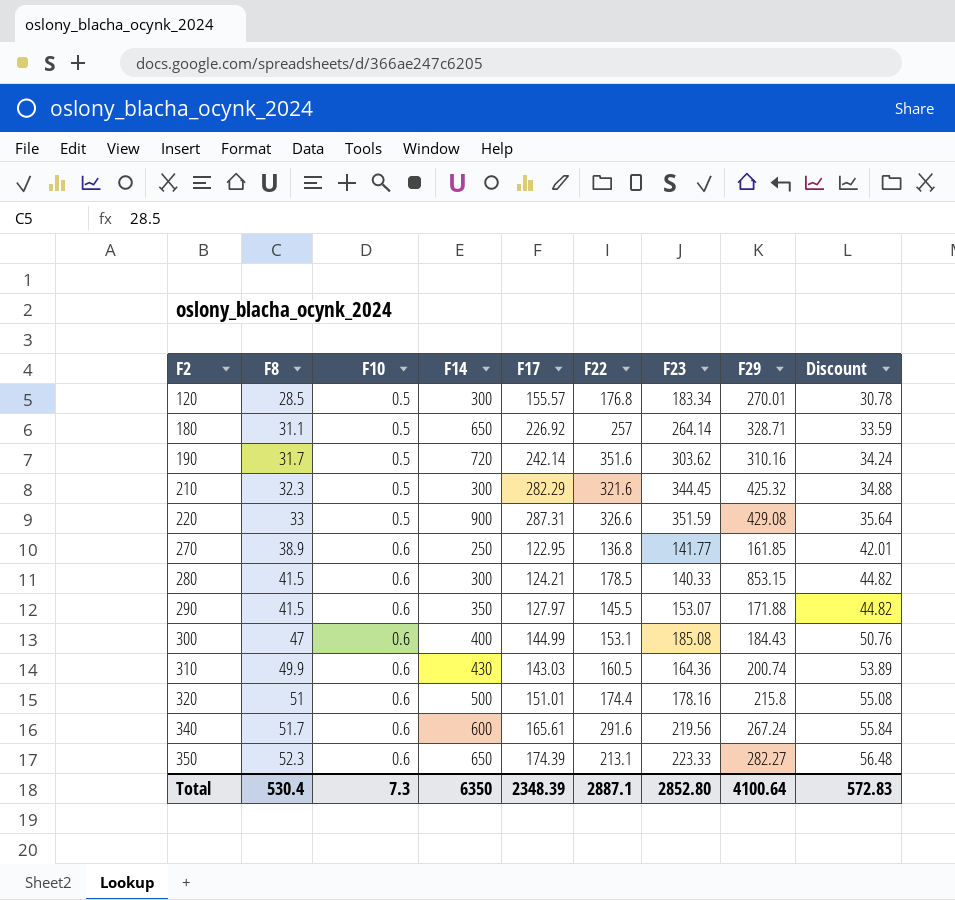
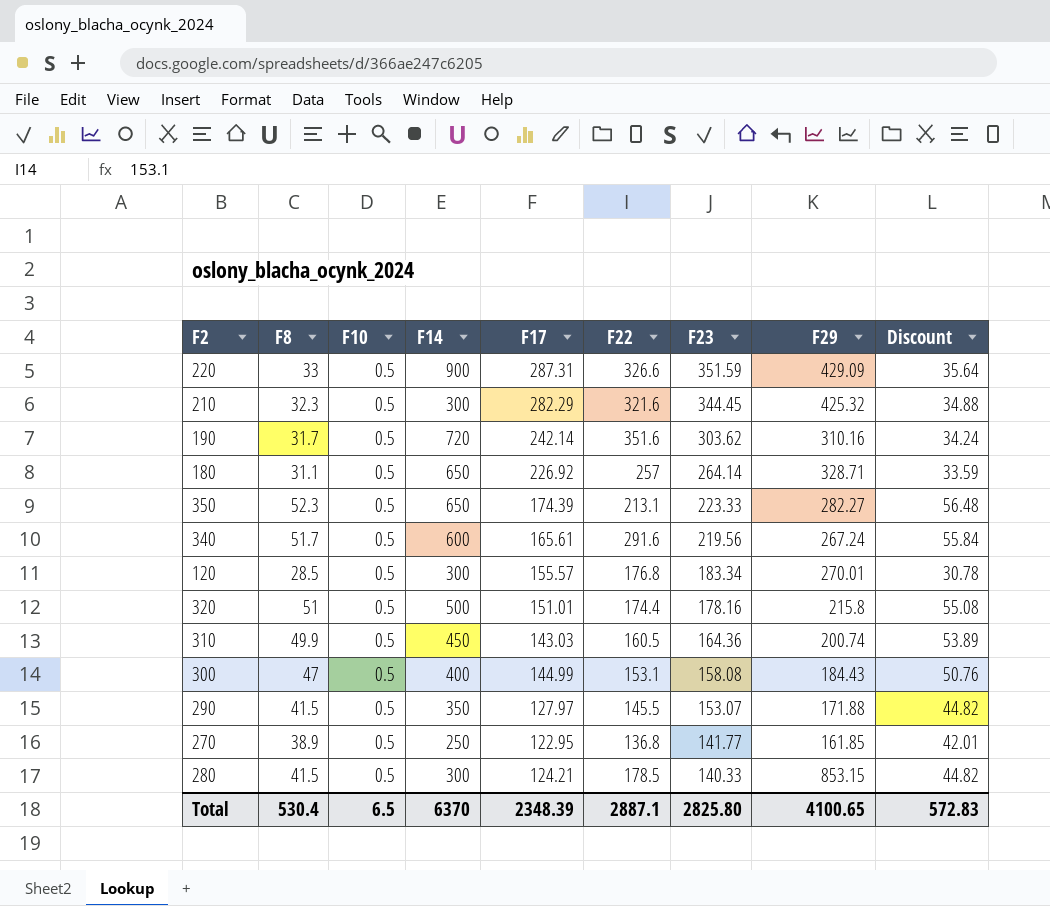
row order: F2 ascending -> F23 descending
220 | F29: 429.08 -> 429.09
350 | F10: 0.6 -> 0.5
340 | F10: 0.6 -> 0.5
320 | F10: 0.6 -> 0.5
310 | F10: 0.6 -> 0.5
310 | F14: 430 -> 450
300 | F10: 0.6 -> 0.5
300 | F23: 185.08 -> 158.08
290 | F10: 0.6 -> 0.5
270 | F10: 0.6 -> 0.5
280 | F10: 0.6 -> 0.5
Total | F10: 7.3 -> 6.5
Total | F14: 6350 -> 6370
Total | F23: 2852.80 -> 2825.80
Total | F29: 4100.64 -> 4100.65

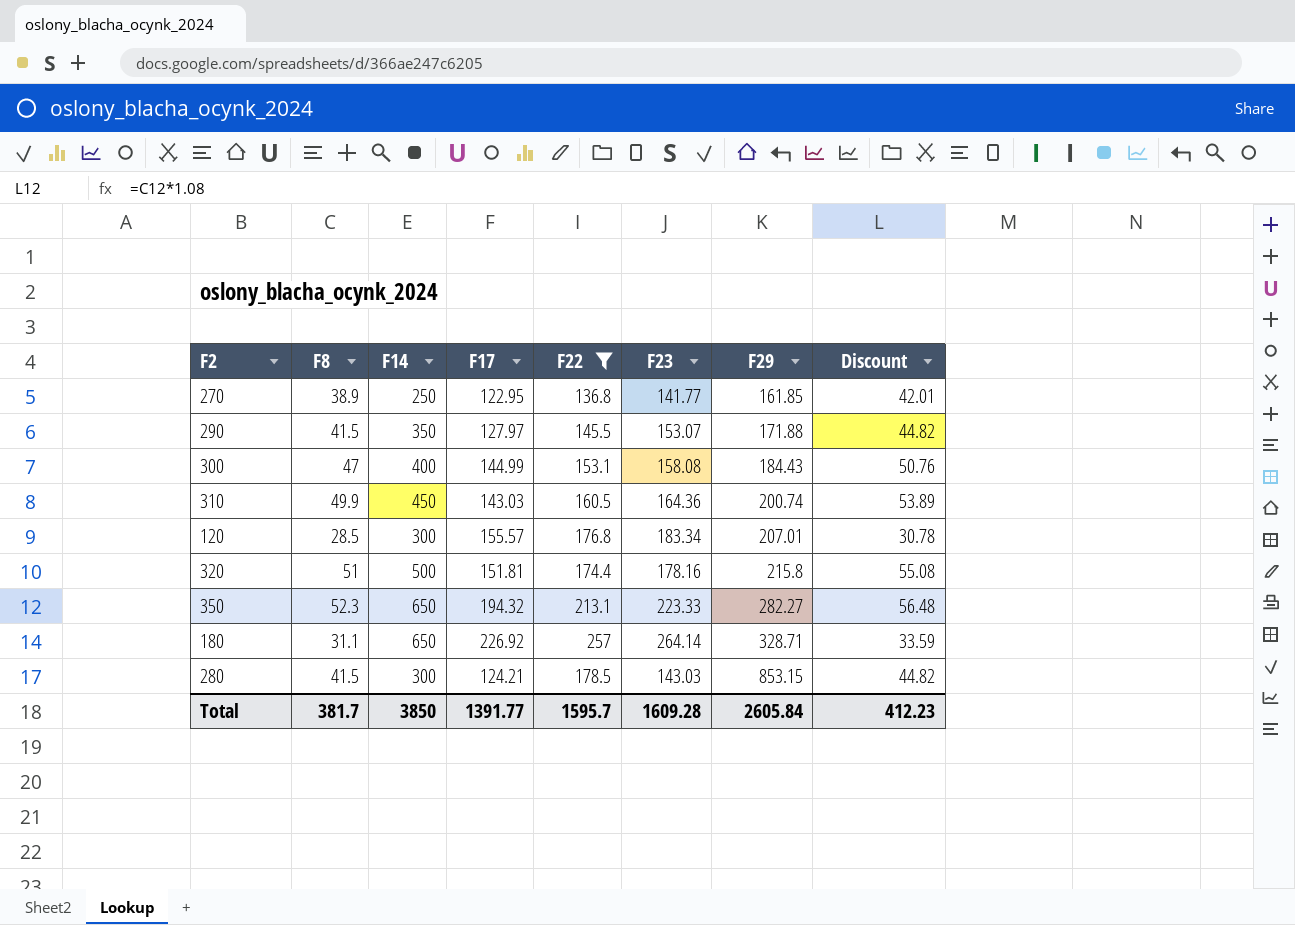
filter: none -> F22 <= 257
row order: F23 descending -> F29 ascending
column F10 | position: 3 -> none
120 | F29: 270.01 -> 207.01
320 | F17: 151.01 -> 151.81
350 | F17: 174.39 -> 194.32
280 | F23: 140.33 -> 143.03
Total | F8: 530.4 -> 381.7
Total | F14: 6370 -> 3850
Total | F17: 2348.39 -> 1391.77
Total | F22: 2887.1 -> 1595.7
Total | F23: 2825.80 -> 1609.28
Total | F29: 4100.65 -> 2605.84
Total | Discount: 572.83 -> 412.23

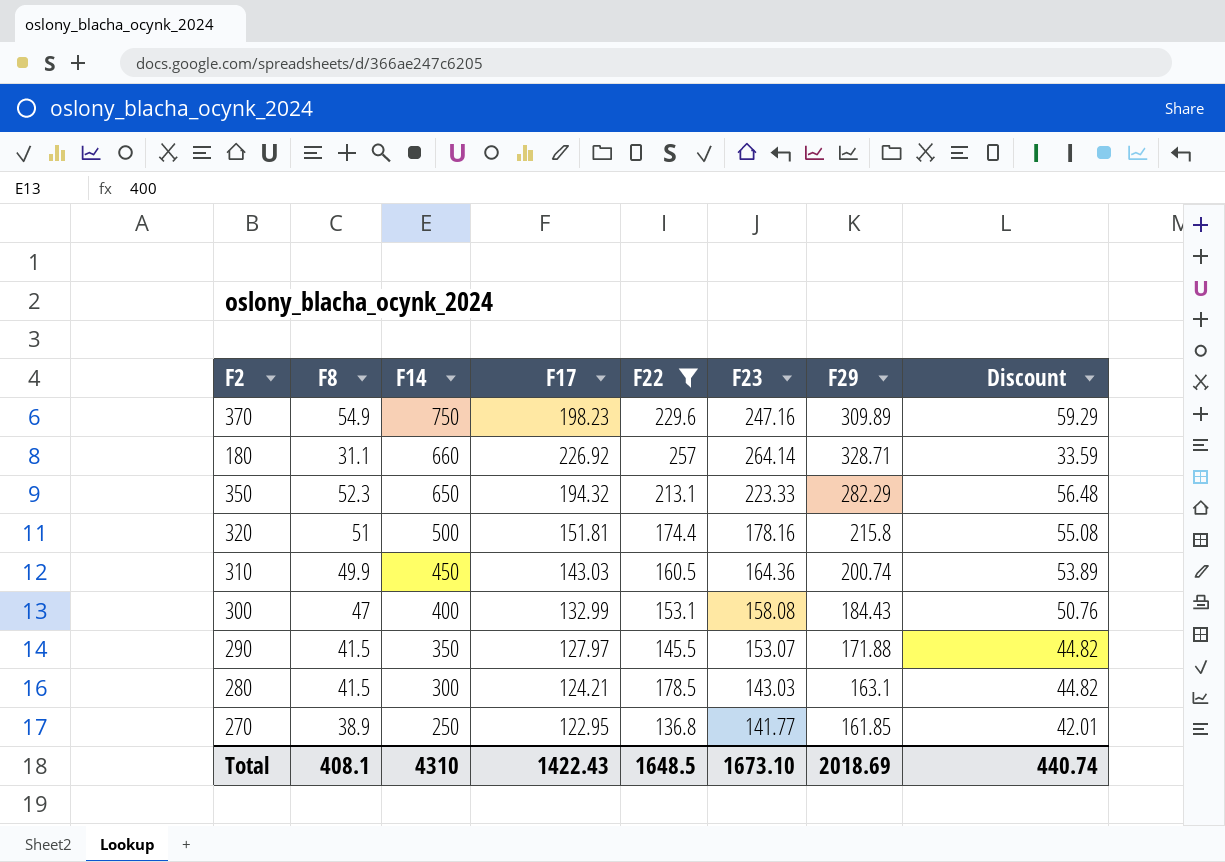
row order: F29 ascending -> F14 descending
row 120: 28.5 | 300 | 155.57 | 176.8 | 183.34 | 207.01 | 30.78 -> none
row 370: none -> 54.9 | 750 | 198.23 | 229.6 | 247.16 | 309.89 | 59.29
180 | F14: 650 -> 660
350 | F29: 282.27 -> 282.29
300 | F17: 144.99 -> 132.99
280 | F29: 853.15 -> 163.1
Total | F8: 381.7 -> 408.1
Total | F14: 3850 -> 4310
Total | F17: 1391.77 -> 1422.43
Total | F22: 1595.7 -> 1648.5
Total | F23: 1609.28 -> 1673.10
Total | F29: 2605.84 -> 2018.69
Total | Discount: 412.23 -> 440.74

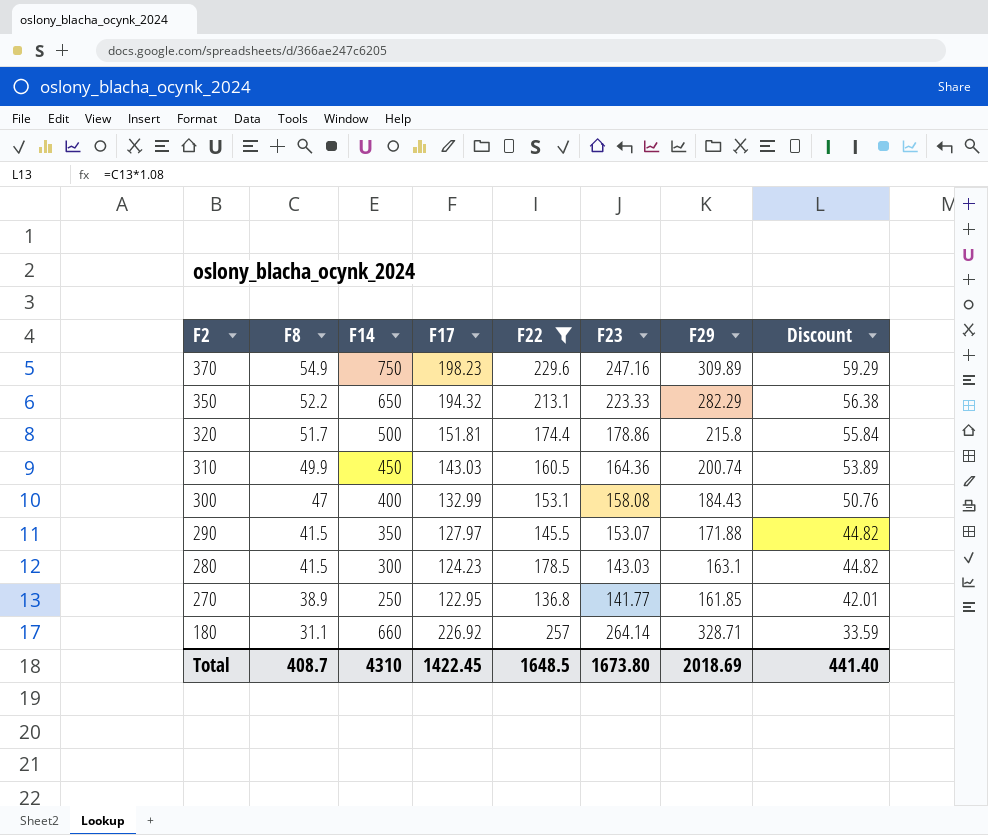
row order: F14 descending -> F2 descending
350 | F8: 52.3 -> 52.2
350 | Discount: 56.48 -> 56.38
320 | F8: 51 -> 51.7
320 | F23: 178.16 -> 178.86
320 | Discount: 55.08 -> 55.84
280 | F17: 124.21 -> 124.23
Total | F8: 408.1 -> 408.7
Total | F17: 1422.43 -> 1422.45
Total | F23: 1673.10 -> 1673.80
Total | Discount: 440.74 -> 441.40

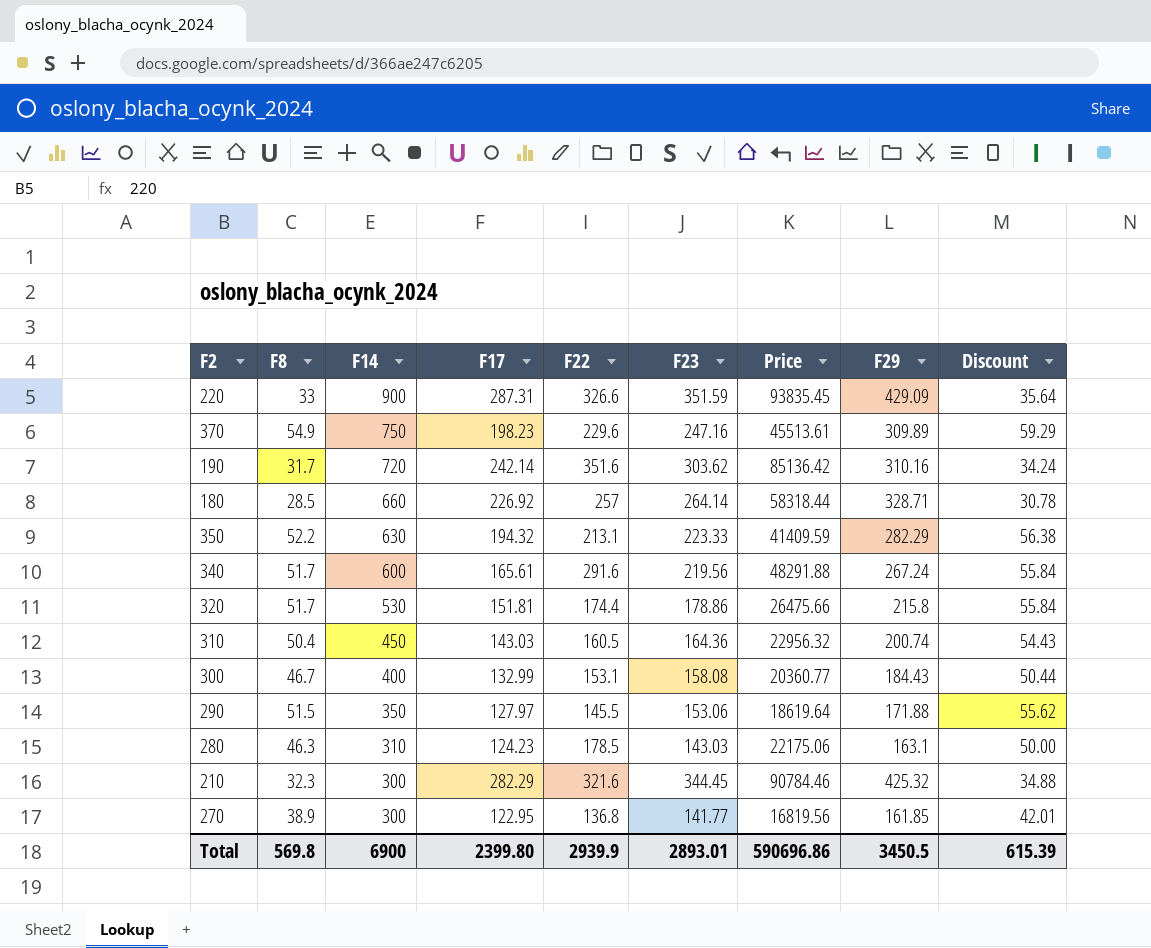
filter: F22 <= 257 -> none
row order: F2 descending -> F14 descending
column Price | formula: none -> [F17] * [F22]
180 | F8: 31.1 -> 28.5
180 | Discount: 33.59 -> 30.78
350 | F14: 650 -> 630
320 | F14: 500 -> 530
310 | F8: 49.9 -> 50.4
310 | Discount: 53.89 -> 54.43
300 | F8: 47 -> 46.7
300 | Discount: 50.76 -> 50.44
290 | F8: 41.5 -> 51.5
290 | F23: 153.07 -> 153.06
290 | Discount: 44.82 -> 55.62
280 | F8: 41.5 -> 46.3
280 | F14: 300 -> 310
280 | Discount: 44.82 -> 50.00
270 | F14: 250 -> 300
Total | F8: 408.7 -> 569.8
Total | F14: 4310 -> 6900
Total | F17: 1422.45 -> 2399.80
Total | F22: 1648.5 -> 2939.9
Total | F23: 1673.80 -> 2893.01
Total | F29: 2018.69 -> 3450.5
Total | Discount: 441.40 -> 615.39

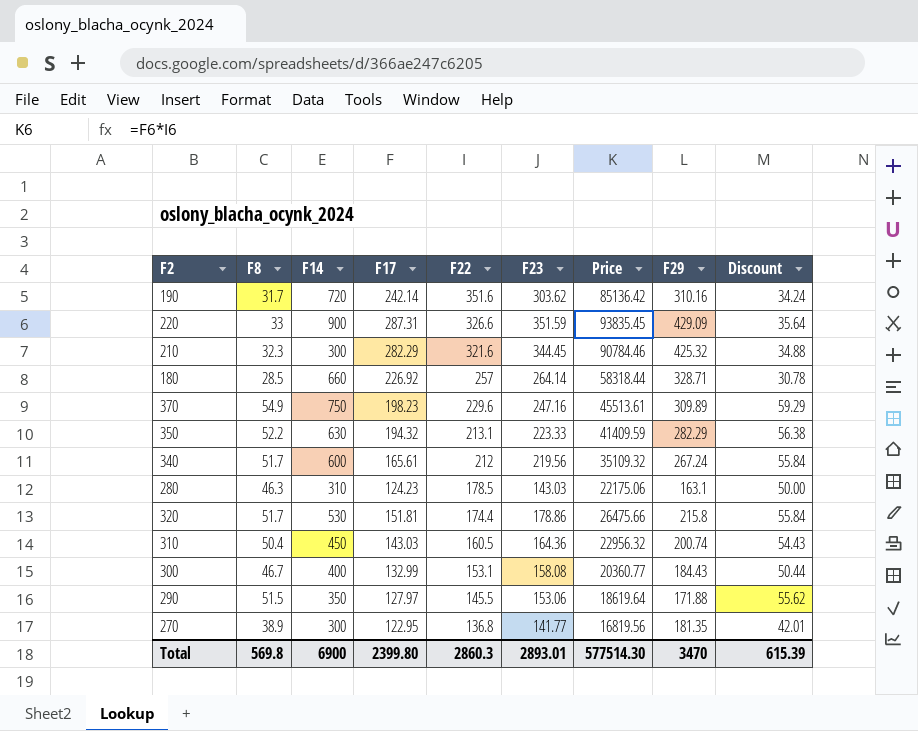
row order: F14 descending -> F22 descending
340 | F22: 291.6 -> 212
340 | Price: 48291.88 -> 35109.32
270 | F29: 161.85 -> 181.35
Total | F22: 2939.9 -> 2860.3
Total | Price: 590696.86 -> 577514.30
Total | F29: 3450.5 -> 3470

